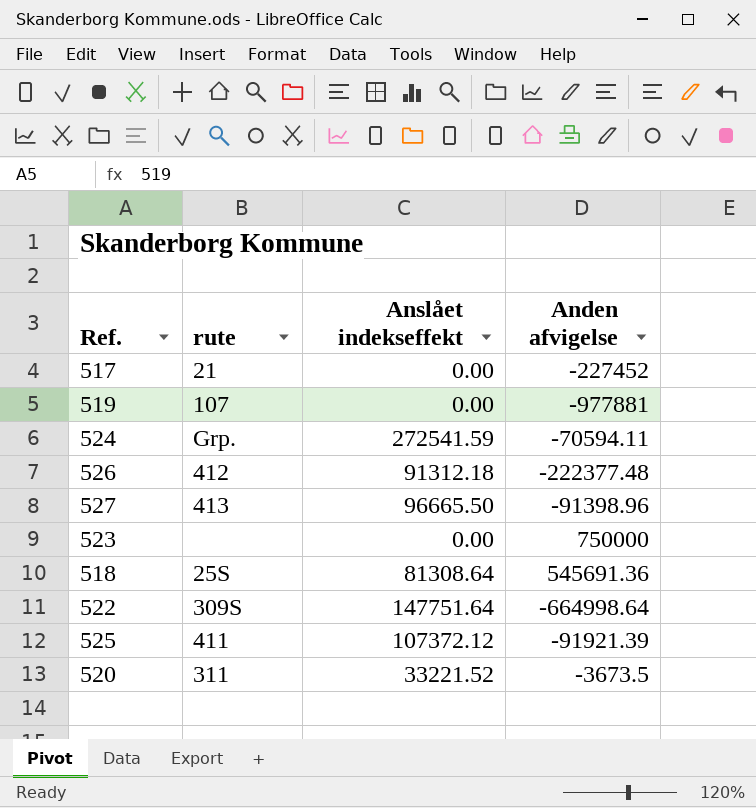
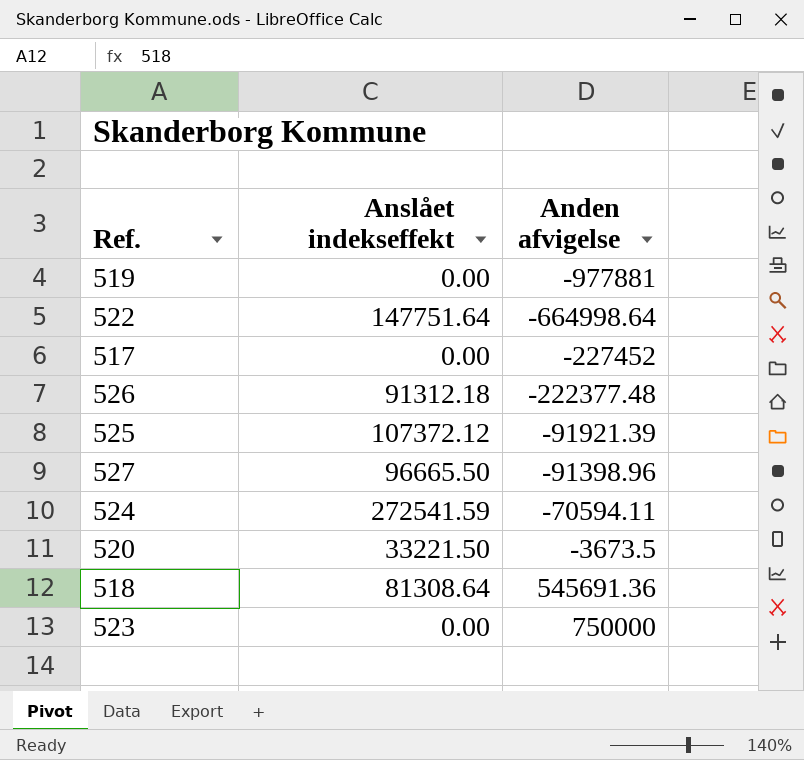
row order: none -> Anden afvigelse ascending
column rute | position: 2 -> none
520 | Anslået indekseffekt: 33221.52 -> 33221.50

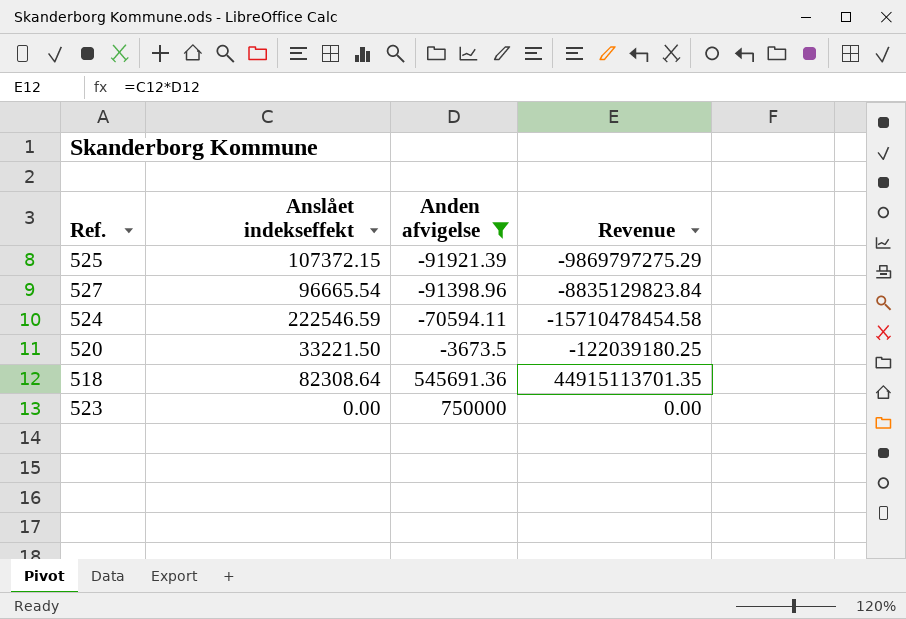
filter: none -> Anden afvigelse >= -91921.39
column Revenue | formula: none -> [Anslået indekseffekt] * [Anden afvigelse]
525 | Anslået indekseffekt: 107372.12 -> 107372.15
527 | Anslået indekseffekt: 96665.50 -> 96665.54
524 | Anslået indekseffekt: 272541.59 -> 222546.59
518 | Anslået indekseffekt: 81308.64 -> 82308.64

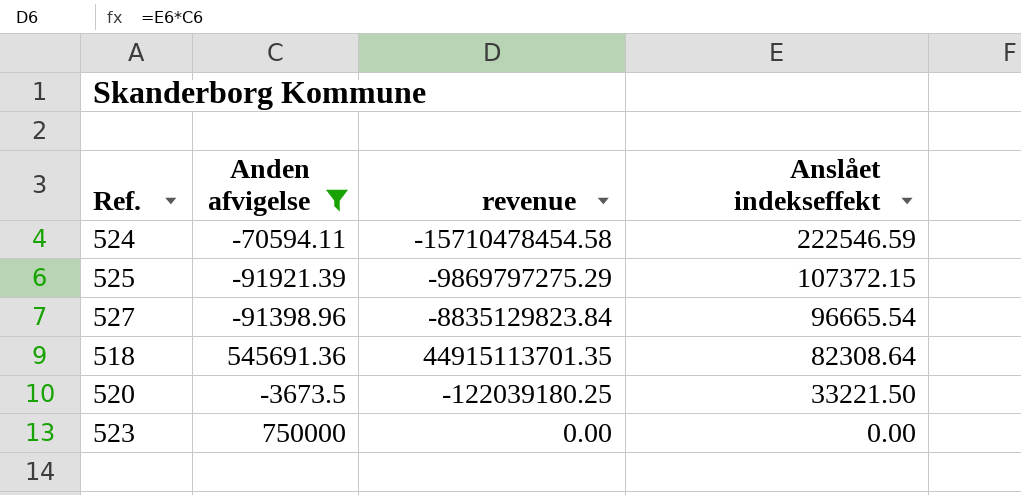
row order: Anden afvigelse ascending -> Anslået indekseffekt descending
column name: Revenue -> revenue
column Anslået indekseffekt | position: 2 -> 4

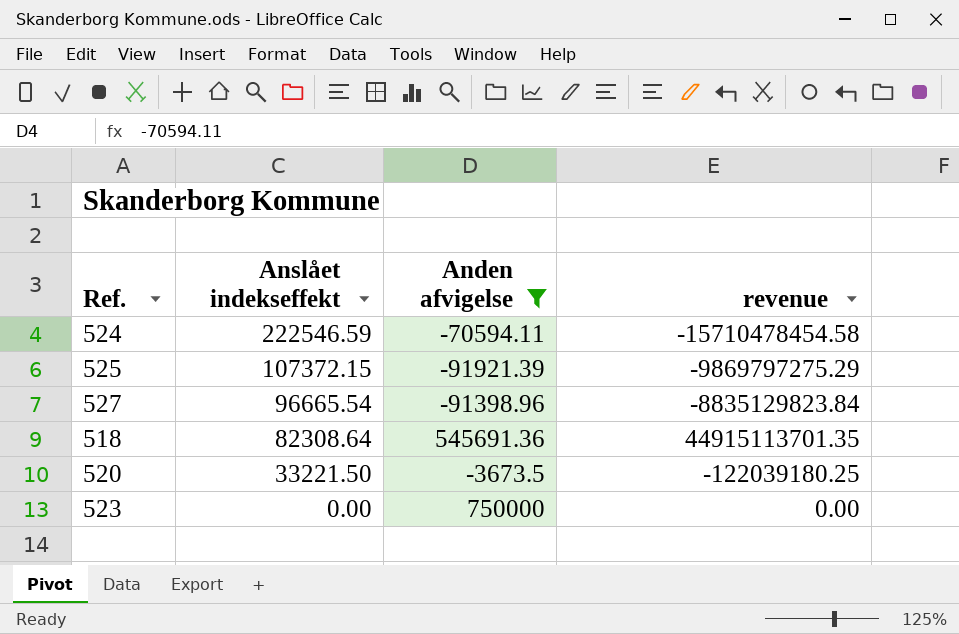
column Anslået indekseffekt | position: 4 -> 2

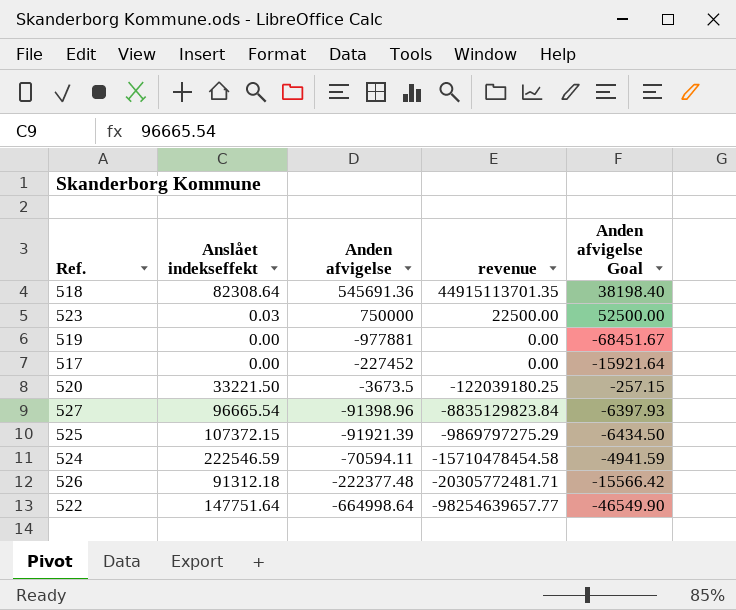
filter: Anden afvigelse >= -91921.39 -> none
row order: Anslået indekseffekt descending -> revenue descending
column Anden afvigelse Goal | formula: none -> [Anden afvigelse] * 0.07
523 | Anslået indekseffekt: 0.00 -> 0.03
523 | revenue: 0.00 -> 22500.00

